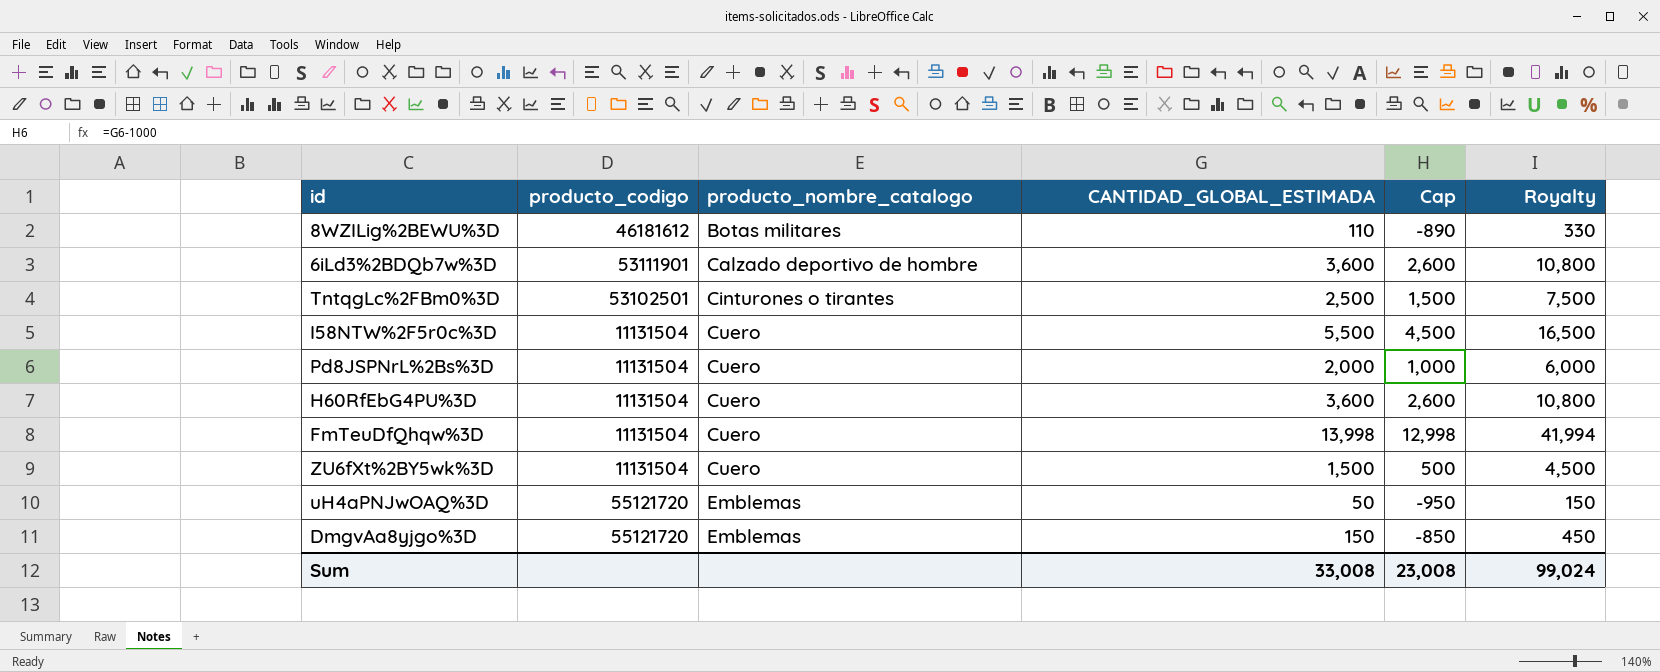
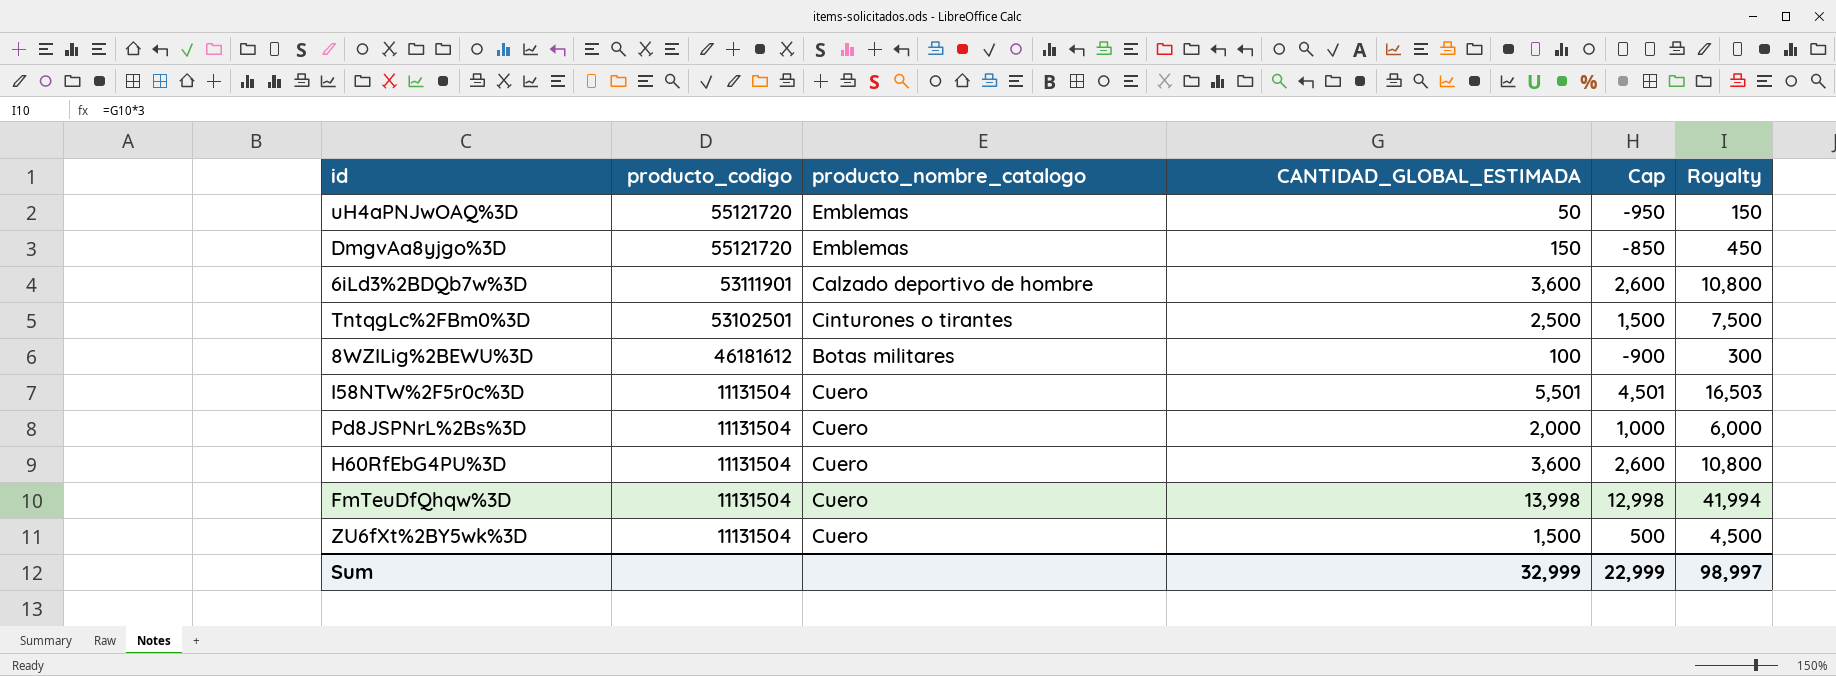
row order: producto_nombre_catalogo ascending -> producto_codigo descending
8WZILig%2BEWU%3D | CANTIDAD_GLOBAL_ESTIMADA: 110 -> 100
8WZILig%2BEWU%3D | Cap: -890 -> -900
8WZILig%2BEWU%3D | Royalty: 330 -> 300
I58NTW%2F5r0c%3D | CANTIDAD_GLOBAL_ESTIMADA: 5,500 -> 5,501
I58NTW%2F5r0c%3D | Cap: 4,500 -> 4,501
I58NTW%2F5r0c%3D | Royalty: 16,500 -> 16,503
Sum | CANTIDAD_GLOBAL_ESTIMADA: 33,008 -> 32,999
Sum | Cap: 23,008 -> 22,999
Sum | Royalty: 99,024 -> 98,997

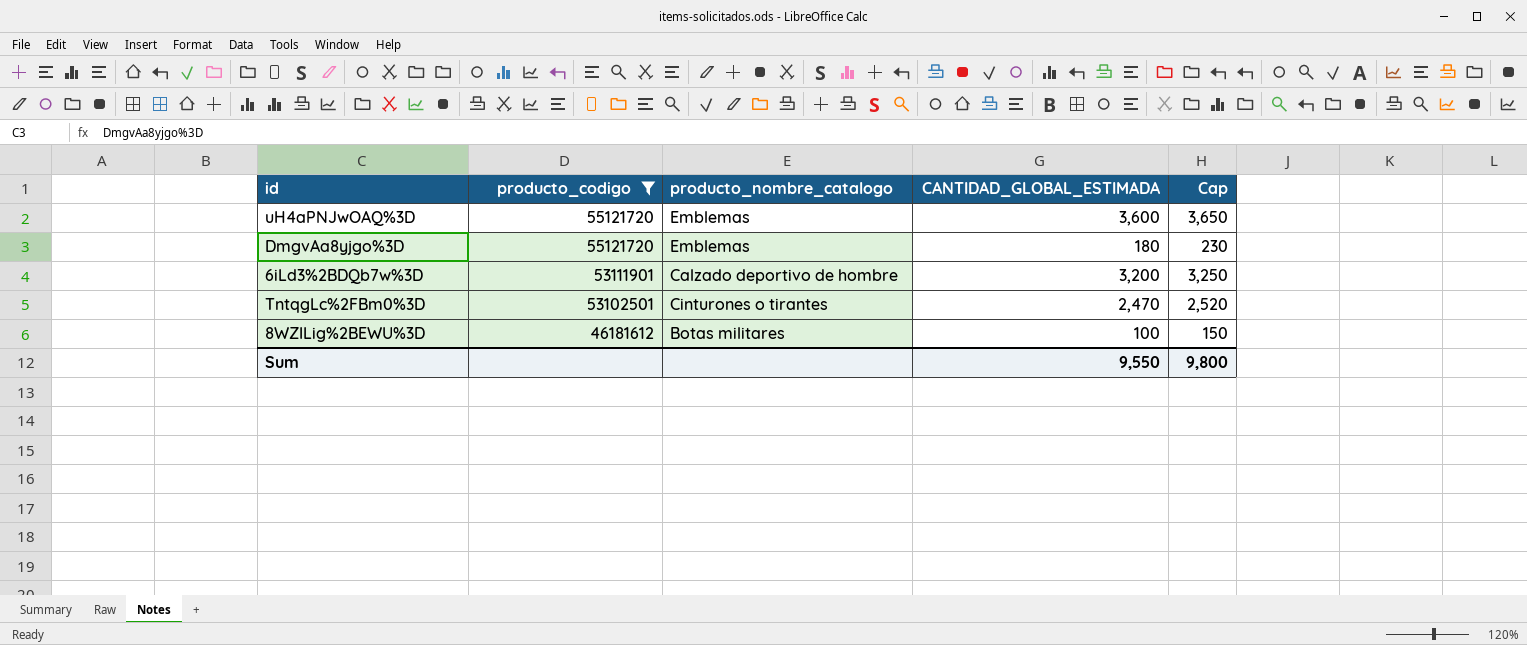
filter: none -> producto_codigo != 11131504
column Royalty | formula: [CANTIDAD_GLOBAL_ESTIMADA] * 3 -> none
column Cap | formula: [CANTIDAD_GLOBAL_ESTIMADA] - 1000 -> [CANTIDAD_GLOBAL_ESTIMADA] + 50
uH4aPNJwOAQ%3D | CANTIDAD_GLOBAL_ESTIMADA: 50 -> 3,600
DmgvAa8yjgo%3D | CANTIDAD_GLOBAL_ESTIMADA: 150 -> 180
6iLd3%2BDQb7w%3D | CANTIDAD_GLOBAL_ESTIMADA: 3,600 -> 3,200
TntqgLc%2FBm0%3D | CANTIDAD_GLOBAL_ESTIMADA: 2,500 -> 2,470
Sum | CANTIDAD_GLOBAL_ESTIMADA: 32,999 -> 9,550
Sum | Cap: 22,999 -> 9,800

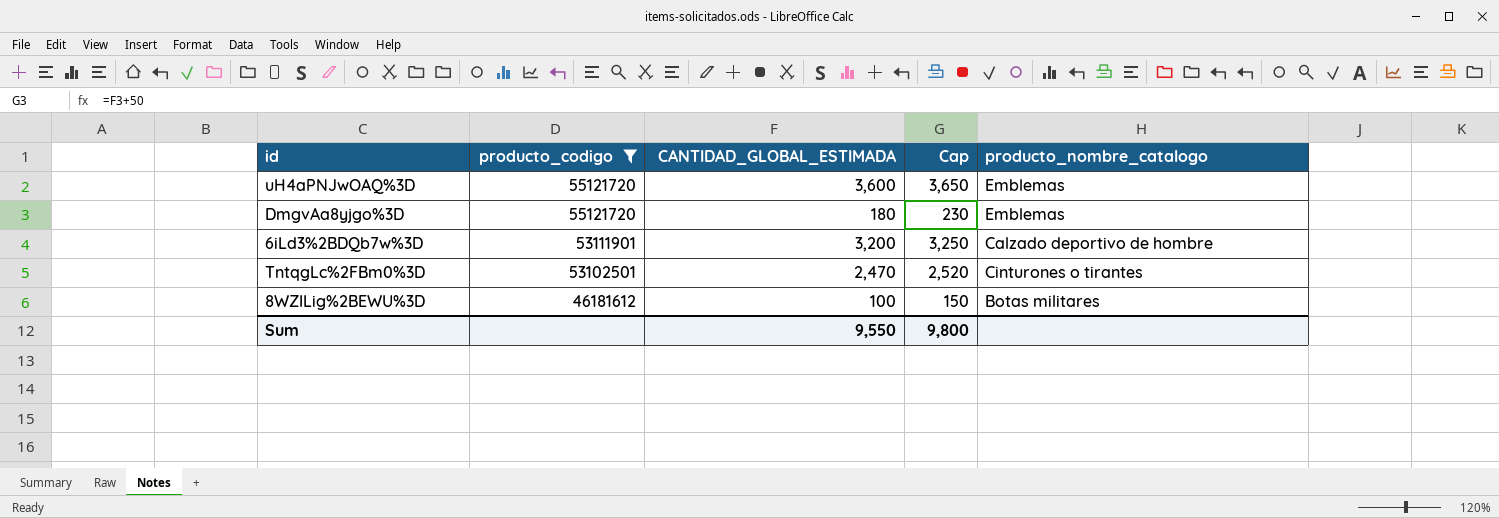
column producto_nombre_catalogo | position: 3 -> 5

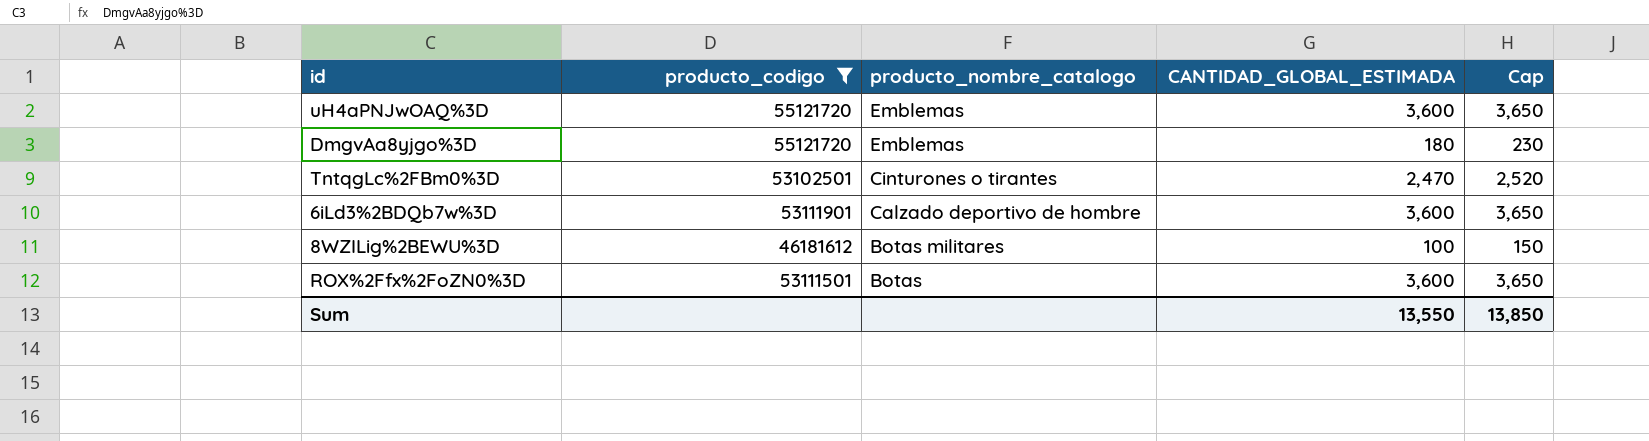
row order: producto_codigo descending -> producto_nombre_catalogo descending
column producto_nombre_catalogo | position: 5 -> 3
6iLd3%2BDQb7w%3D | CANTIDAD_GLOBAL_ESTIMADA: 3,200 -> 3,600
6iLd3%2BDQb7w%3D | Cap: 3,250 -> 3,650
row ROX%2Ffx%2FoZN0%3D: none -> 53111501 | Botas | 3,600 | 3,650
Sum | CANTIDAD_GLOBAL_ESTIMADA: 9,550 -> 13,550
Sum | Cap: 9,800 -> 13,850

